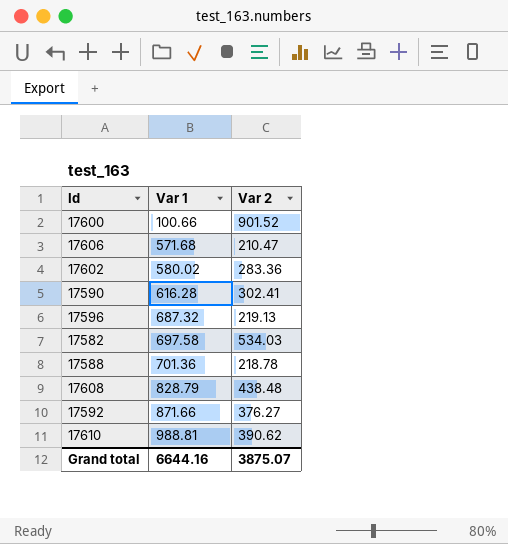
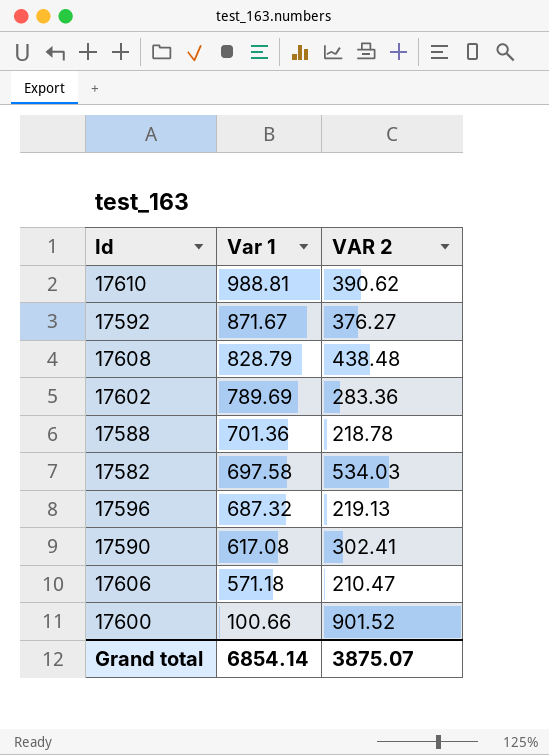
row order: Var 1 ascending -> Var 1 descending
column name: Var 2 -> VAR 2
17592 | Var 1: 871.66 -> 871.67
17602 | Var 1: 580.02 -> 789.69
17590 | Var 1: 616.28 -> 617.08
17606 | Var 1: 571.68 -> 571.18
Grand total | Var 1: 6644.16 -> 6854.14

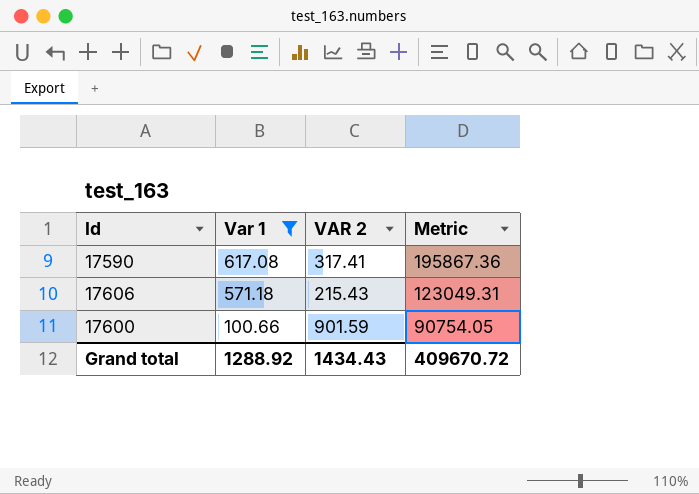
filter: none -> Var 1 <= 617.08
column Metric | formula: none -> [Var 1] * [VAR 2]
17590 | VAR 2: 302.41 -> 317.41
17606 | VAR 2: 210.47 -> 215.43
17600 | VAR 2: 901.52 -> 901.59
Grand total | Var 1: 6854.14 -> 1288.92
Grand total | VAR 2: 3875.07 -> 1434.43

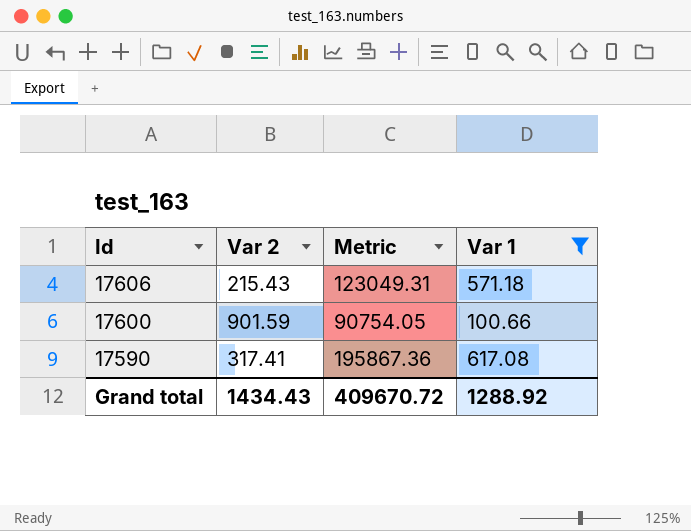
row order: Var 1 descending -> Id descending
column name: VAR 2 -> Var 2
column Var 1 | position: 2 -> 4

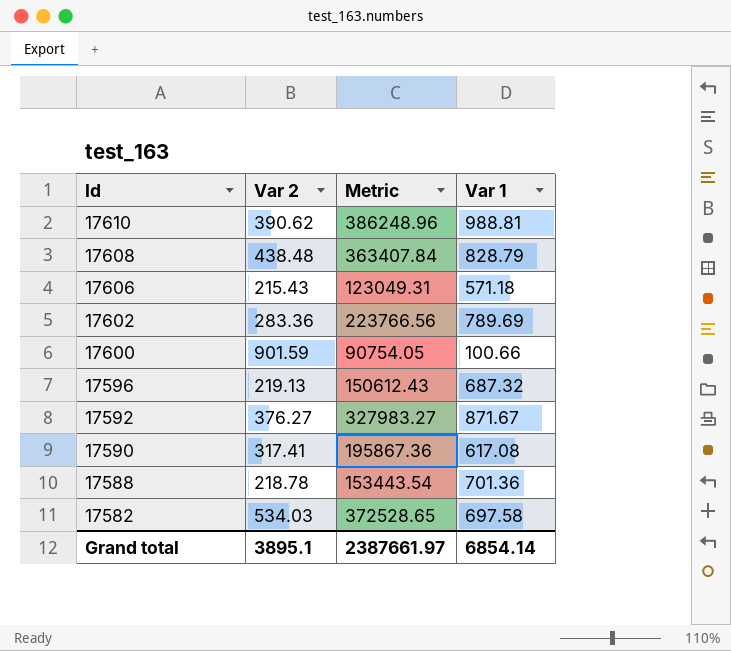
filter: Var 1 <= 617.08 -> none
Grand total | Var 2: 1434.43 -> 3895.1
Grand total | Metric: 409670.72 -> 2387661.97
Grand total | Var 1: 1288.92 -> 6854.14

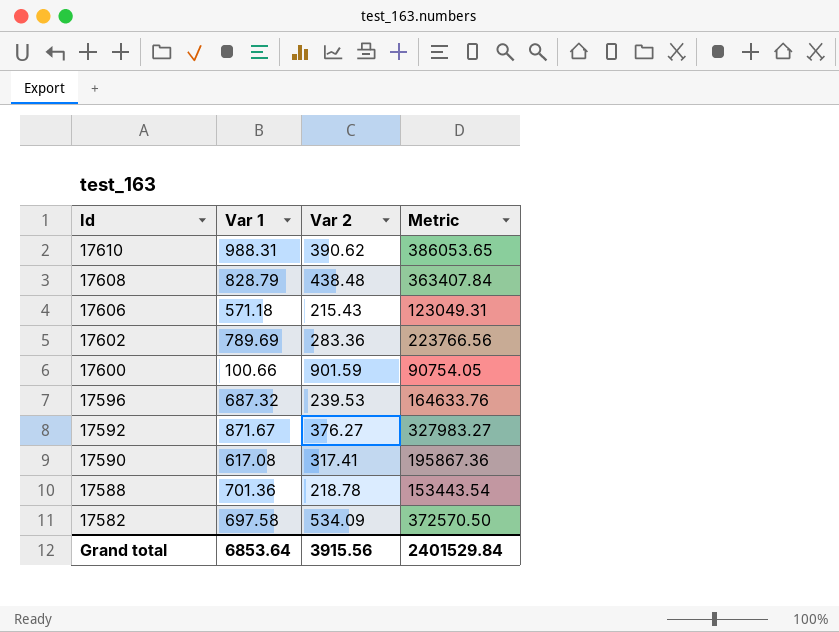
column Var 1 | position: 4 -> 2
17610 | Var 1: 988.81 -> 988.31
17610 | Metric: 386248.96 -> 386053.65
17596 | Var 2: 219.13 -> 239.53
17596 | Metric: 150612.43 -> 164633.76
17582 | Var 2: 534.03 -> 534.09
17582 | Metric: 372528.65 -> 372570.50
Grand total | Var 1: 6854.14 -> 6853.64
Grand total | Var 2: 3895.1 -> 3915.56
Grand total | Metric: 2387661.97 -> 2401529.84

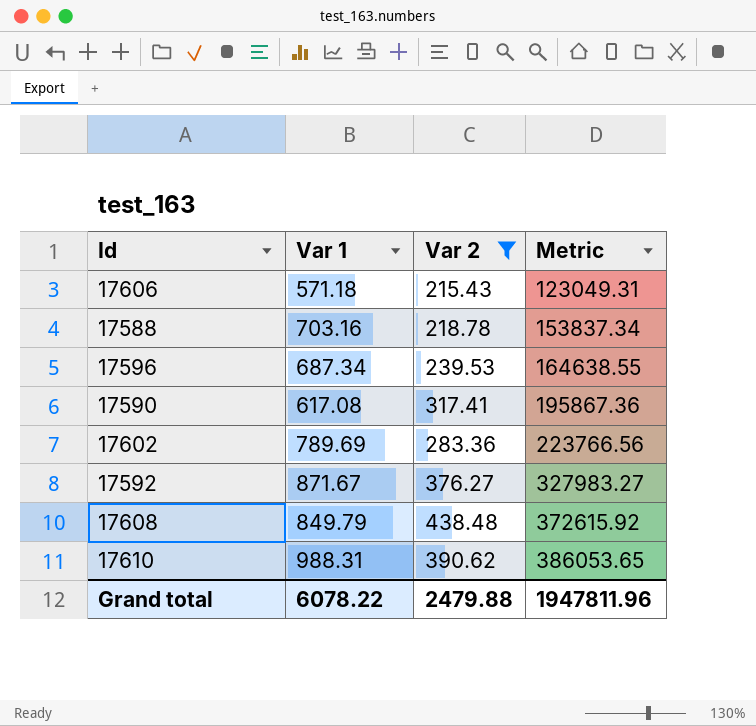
filter: none -> Var 2 <= 438.48
row order: Id descending -> Metric ascending
17588 | Var 1: 701.36 -> 703.16
17588 | Metric: 153443.54 -> 153837.34
17596 | Var 1: 687.32 -> 687.34
17596 | Metric: 164633.76 -> 164638.55
17608 | Var 1: 828.79 -> 849.79
17608 | Metric: 363407.84 -> 372615.92
Grand total | Var 1: 6853.64 -> 6078.22
Grand total | Var 2: 3915.56 -> 2479.88
Grand total | Metric: 2401529.84 -> 1947811.96

